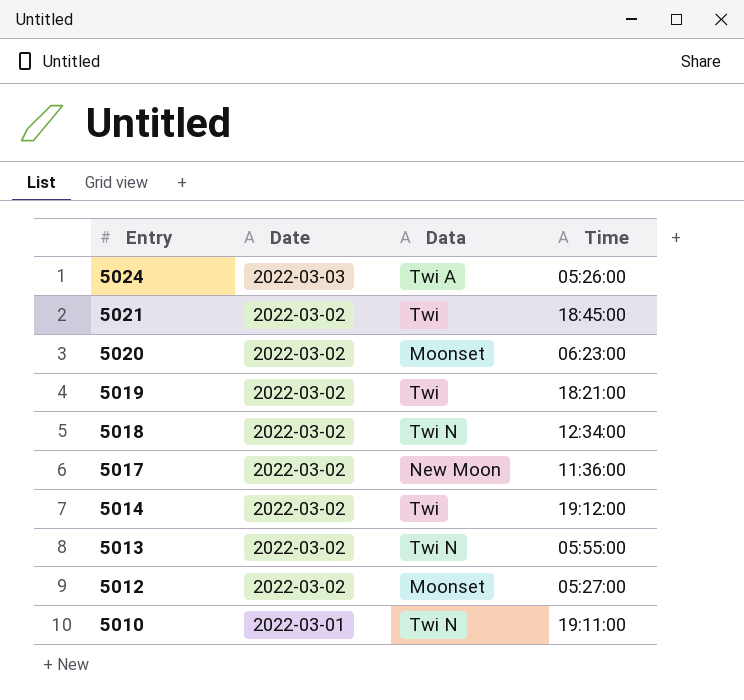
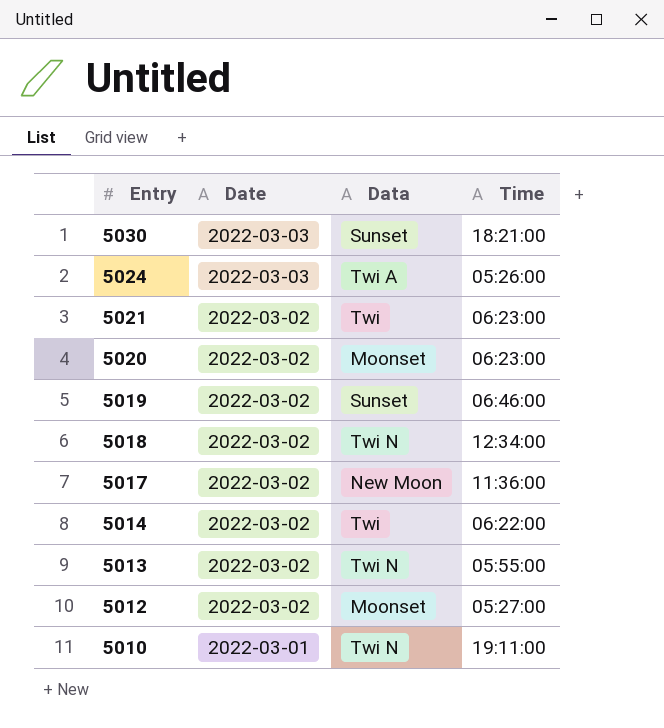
row 5030: none -> 2022-03-03 | Sunset | 18:21:00
5021 | Time: 18:45:00 -> 06:23:00
5019 | Data: Twi -> Sunset
5019 | Time: 18:21:00 -> 06:46:00
5014 | Time: 19:12:00 -> 06:22:00

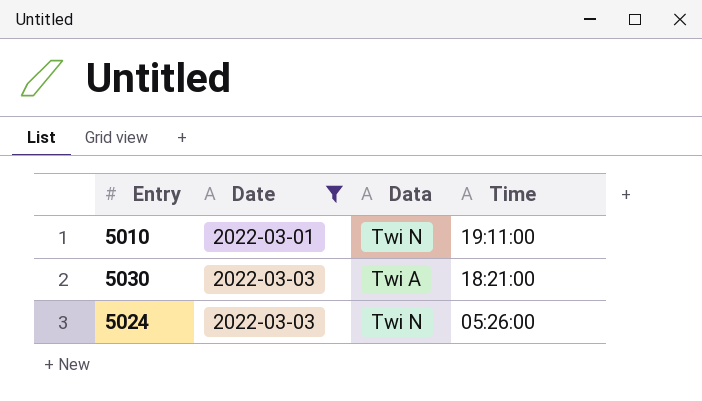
filter: none -> Date != 2022-03-02
row order: Entry descending -> Date ascending
5030 | Data: Sunset -> Twi A
5024 | Data: Twi A -> Twi N

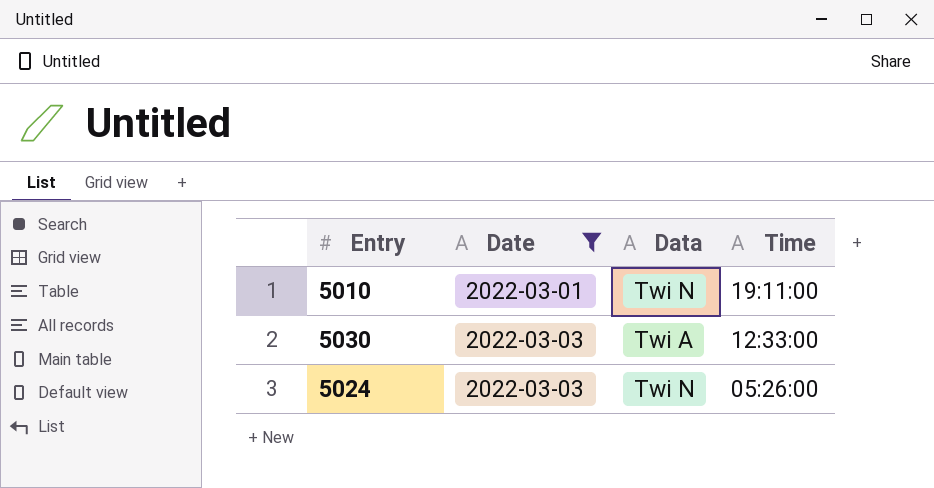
5030 | Time: 18:21:00 -> 12:33:00

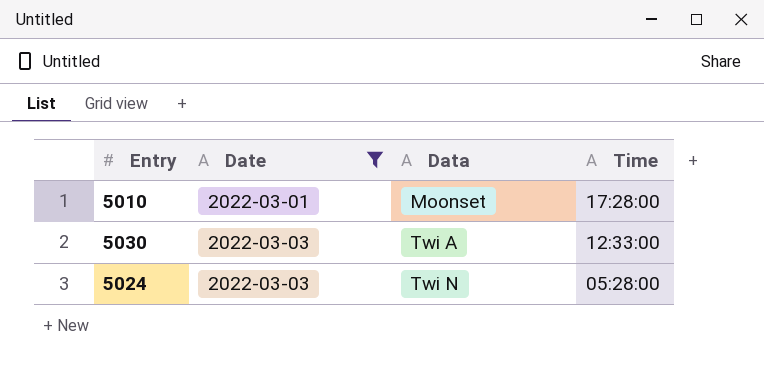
5010 | Data: Twi N -> Moonset
5010 | Time: 19:11:00 -> 17:28:00
5024 | Time: 05:26:00 -> 05:28:00

